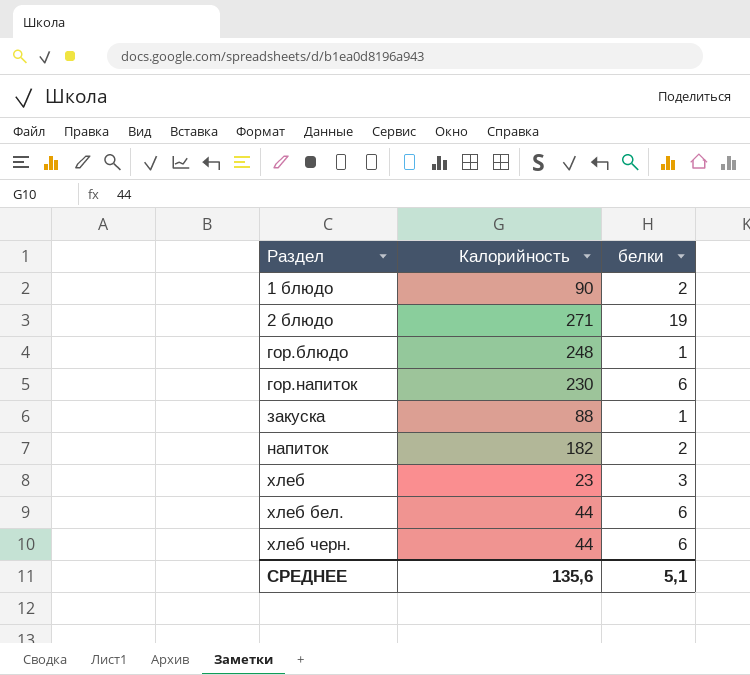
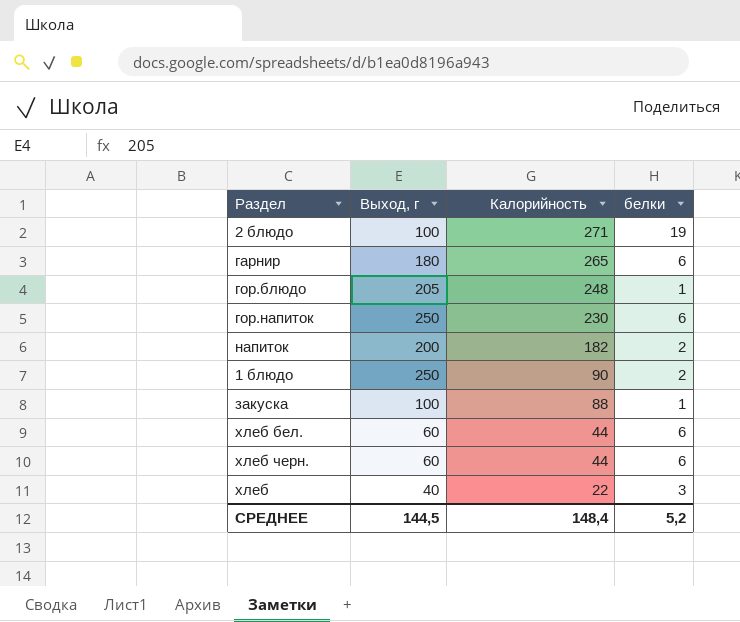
row order: Раздел ascending -> Калорийность descending
column Выход, г | position: none -> 2
row гарнир: none -> 180 | 265 | 6
хлеб | Калорийность: 23 -> 22
СРЕДНЕЕ | Калорийность: 135,6 -> 148,4
СРЕДНЕЕ | белки: 5,1 -> 5,2

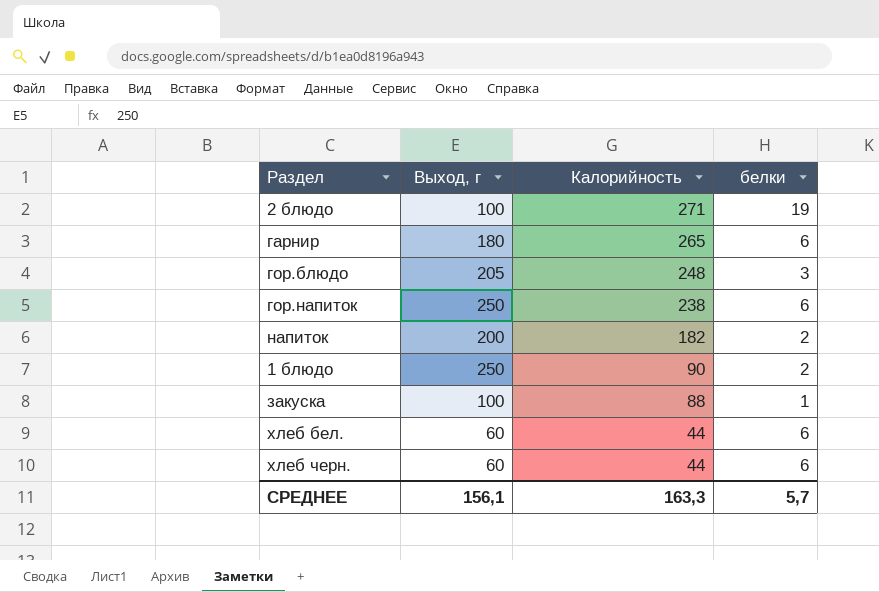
row хлеб: 40 | 22 | 3 -> none
гор.блюдо | белки: 1 -> 3
гор.напиток | Калорийность: 230 -> 238
СРЕДНЕЕ | Выход, г: 144,5 -> 156,1
СРЕДНЕЕ | Калорийность: 148,4 -> 163,3
СРЕДНЕЕ | белки: 5,2 -> 5,7

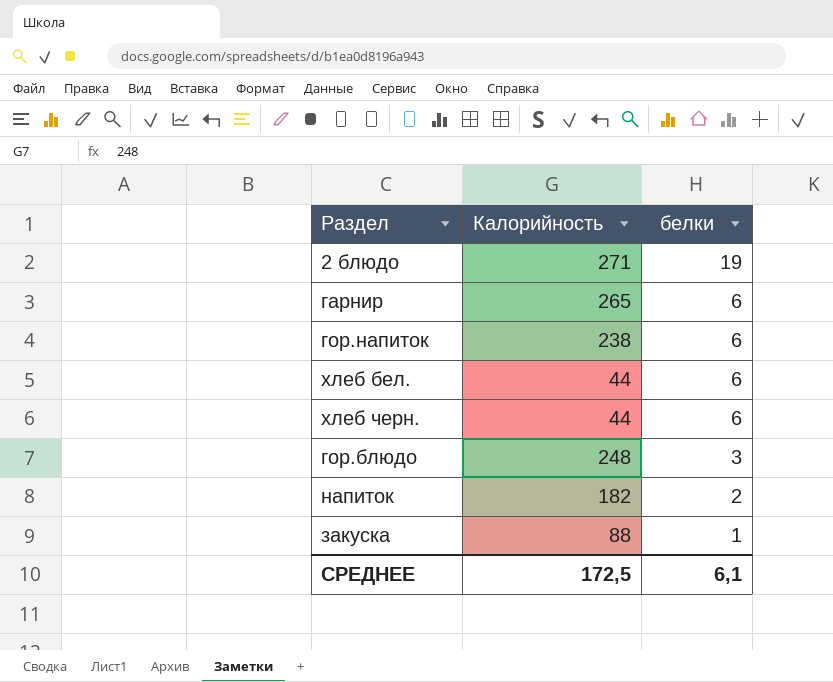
row order: Калорийность descending -> белки descending
column Выход, г | position: 2 -> none
row 1 блюдо: 250 | 90 | 2 -> none
СРЕДНЕЕ | Калорийность: 163,3 -> 172,5
СРЕДНЕЕ | белки: 5,7 -> 6,1

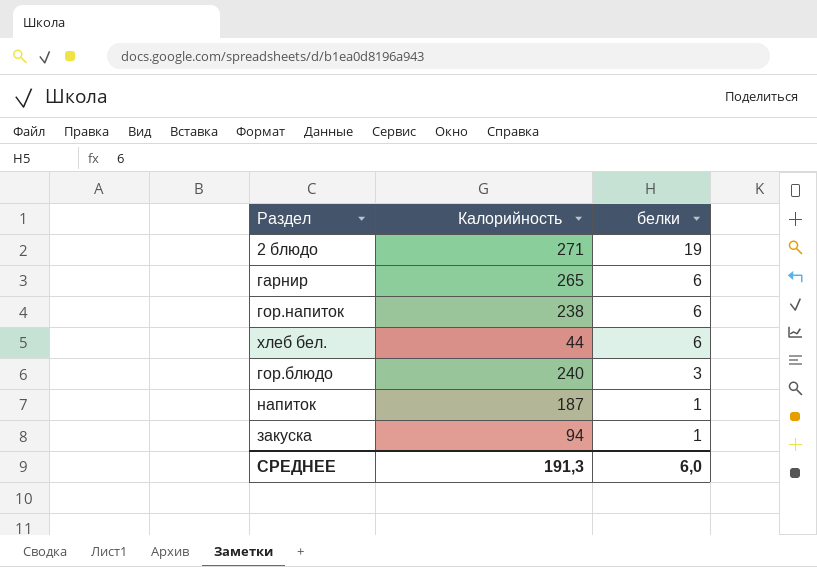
row хлеб черн.: 44 | 6 -> none
гор.блюдо | Калорийность: 248 -> 240
напиток | Калорийность: 182 -> 187
напиток | белки: 2 -> 1
закуска | Калорийность: 88 -> 94
СРЕДНЕЕ | Калорийность: 172,5 -> 191,3
СРЕДНЕЕ | белки: 6,1 -> 6,0

